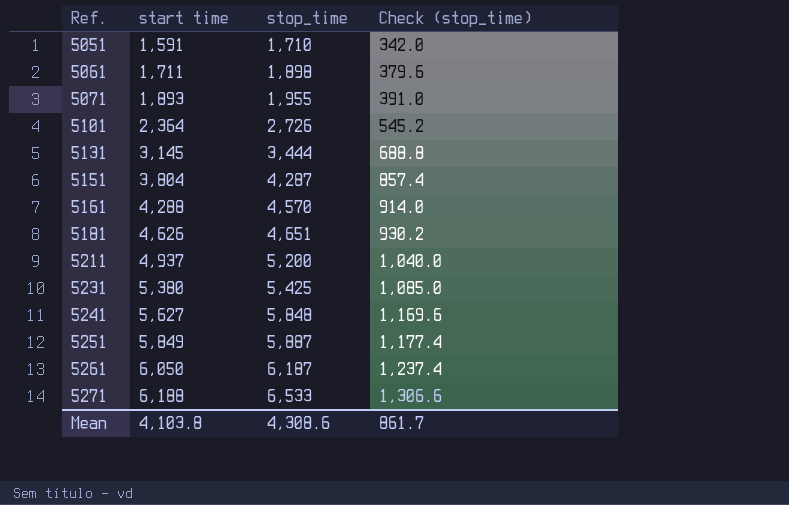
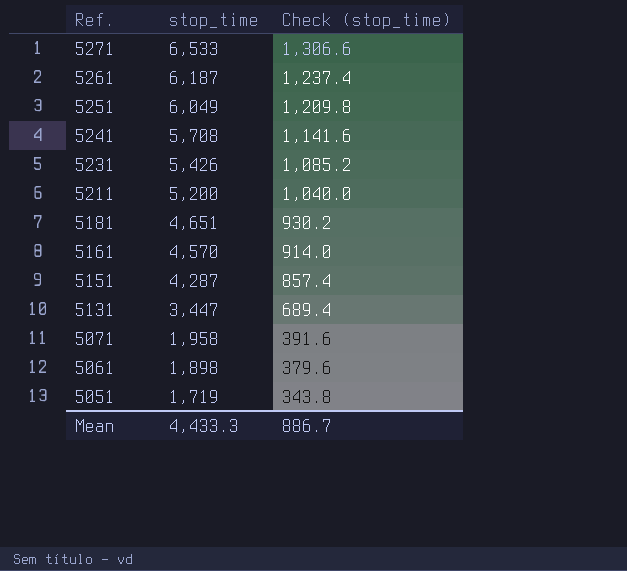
row order: Ref. ascending -> Ref. descending
column start time | position: 2 -> none
row 5101: 2,364 | 2,726 | 545.2 -> none
5251 | stop_time: 5,887 -> 6,049
5251 | Check (stop_time): 1,177.4 -> 1,209.8
5241 | stop_time: 5,848 -> 5,708
5241 | Check (stop_time): 1,169.6 -> 1,141.6
5231 | stop_time: 5,425 -> 5,426
5231 | Check (stop_time): 1,085.0 -> 1,085.2
5131 | stop_time: 3,444 -> 3,447
5131 | Check (stop_time): 688.8 -> 689.4
5071 | stop_time: 1,955 -> 1,958
5071 | Check (stop_time): 391.0 -> 391.6
5051 | stop_time: 1,710 -> 1,719
5051 | Check (stop_time): 342.0 -> 343.8
Mean | stop_time: 4,308.6 -> 4,433.3
Mean | Check (stop_time): 861.7 -> 886.7

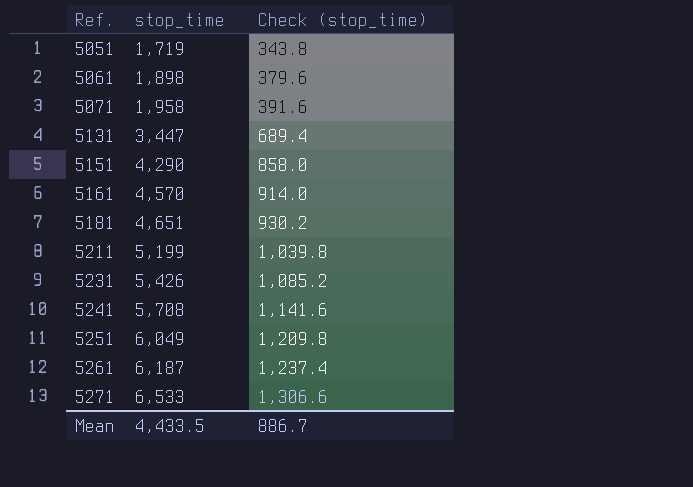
row order: Ref. descending -> Ref. ascending
5151 | stop_time: 4,287 -> 4,290
5151 | Check (stop_time): 857.4 -> 858.0
5211 | stop_time: 5,200 -> 5,199
5211 | Check (stop_time): 1,040.0 -> 1,039.8
Mean | stop_time: 4,433.3 -> 4,433.5

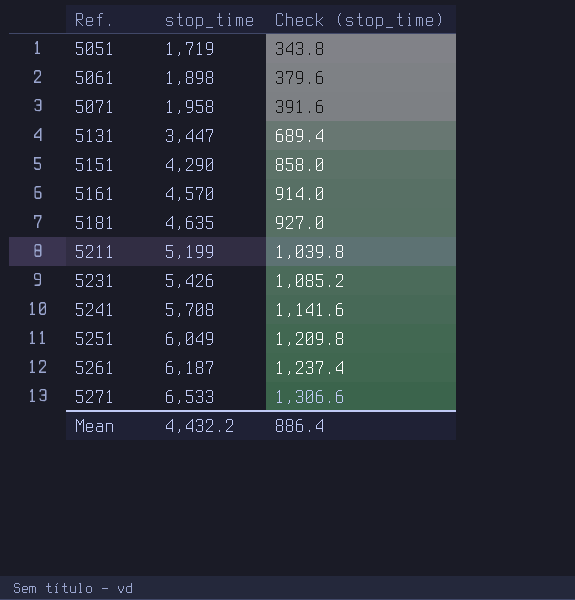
5181 | stop_time: 4,651 -> 4,635
5181 | Check (stop_time): 930.2 -> 927.0
Mean | stop_time: 4,433.5 -> 4,432.2
Mean | Check (stop_time): 886.7 -> 886.4

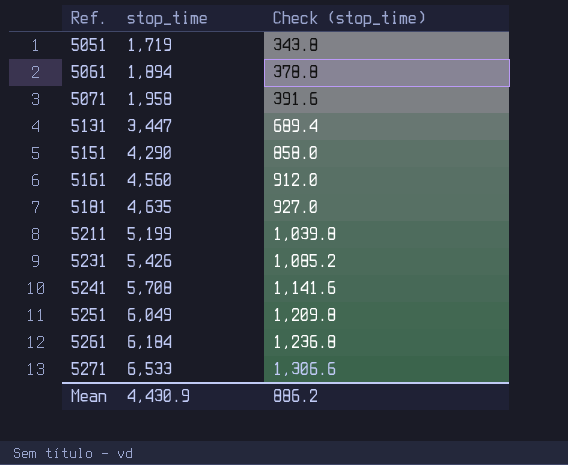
5061 | stop_time: 1,898 -> 1,894
5061 | Check (stop_time): 379.6 -> 378.8
5161 | stop_time: 4,570 -> 4,560
5161 | Check (stop_time): 914.0 -> 912.0
5261 | stop_time: 6,187 -> 6,184
5261 | Check (stop_time): 1,237.4 -> 1,236.8
Mean | stop_time: 4,432.2 -> 4,430.9
Mean | Check (stop_time): 886.4 -> 886.2

